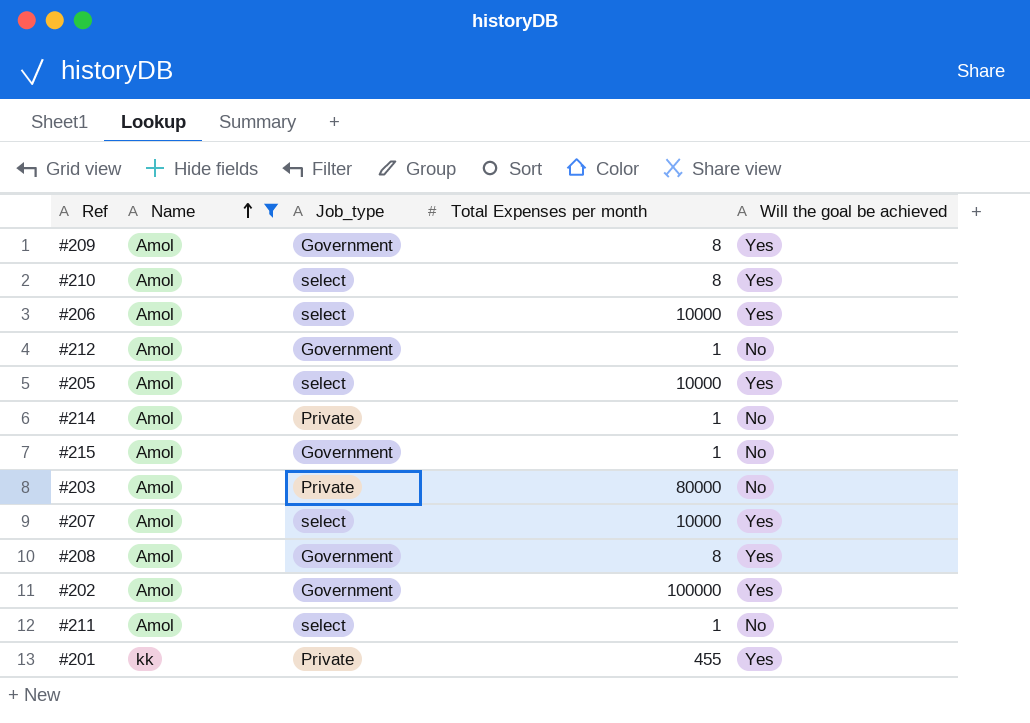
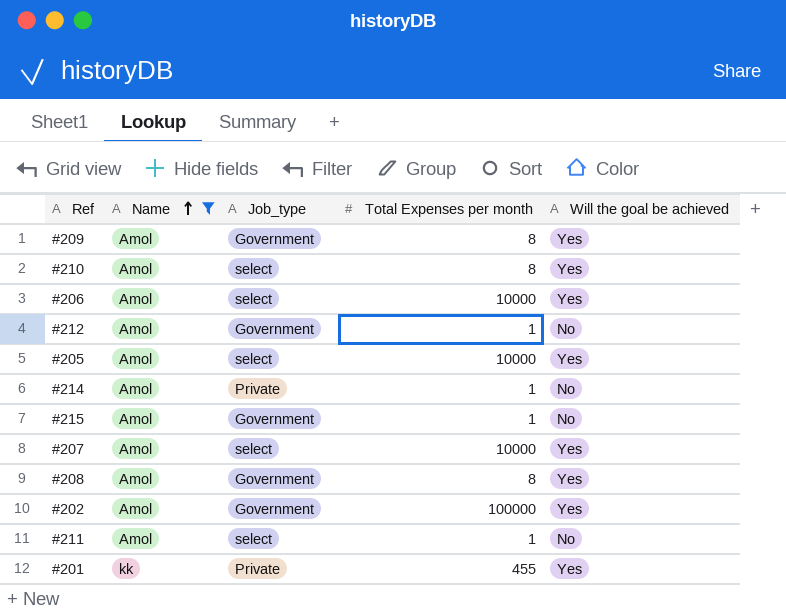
row #203: Amol | Private | 80000 | No -> none

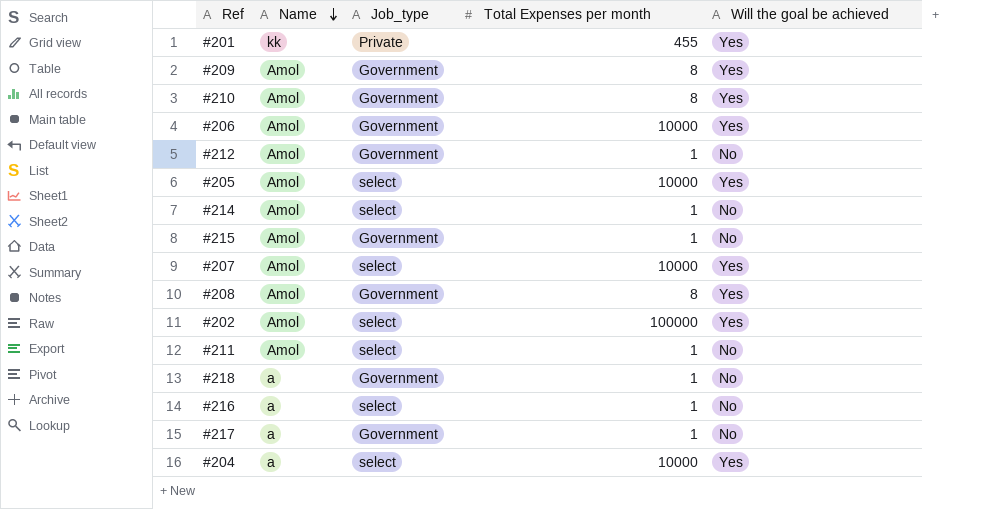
filter: Name != a -> none
row order: Name ascending -> Name descending
#210 | Job_type: select -> Government
#206 | Job_type: select -> Government
#214 | Job_type: Private -> select
#202 | Job_type: Government -> select

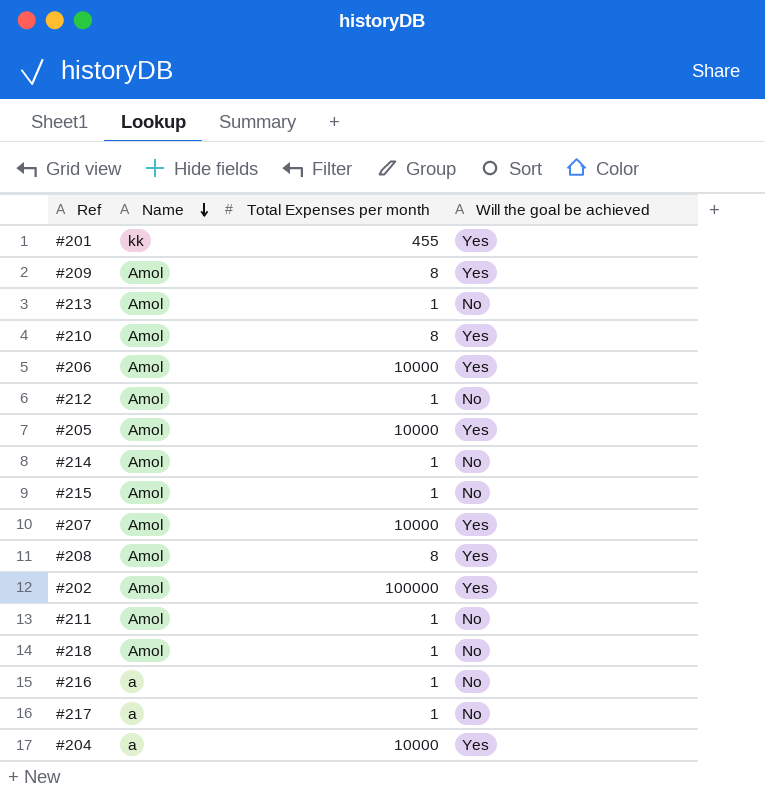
column Job_type | position: 3 -> none
row #213: none -> Amol | 1 | No
#218 | Name: a -> Amol

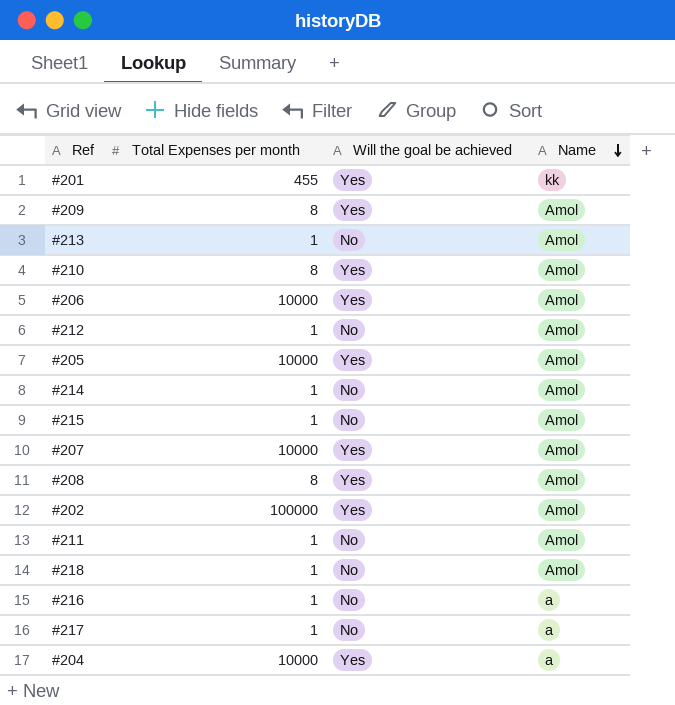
column Name | position: 2 -> 4

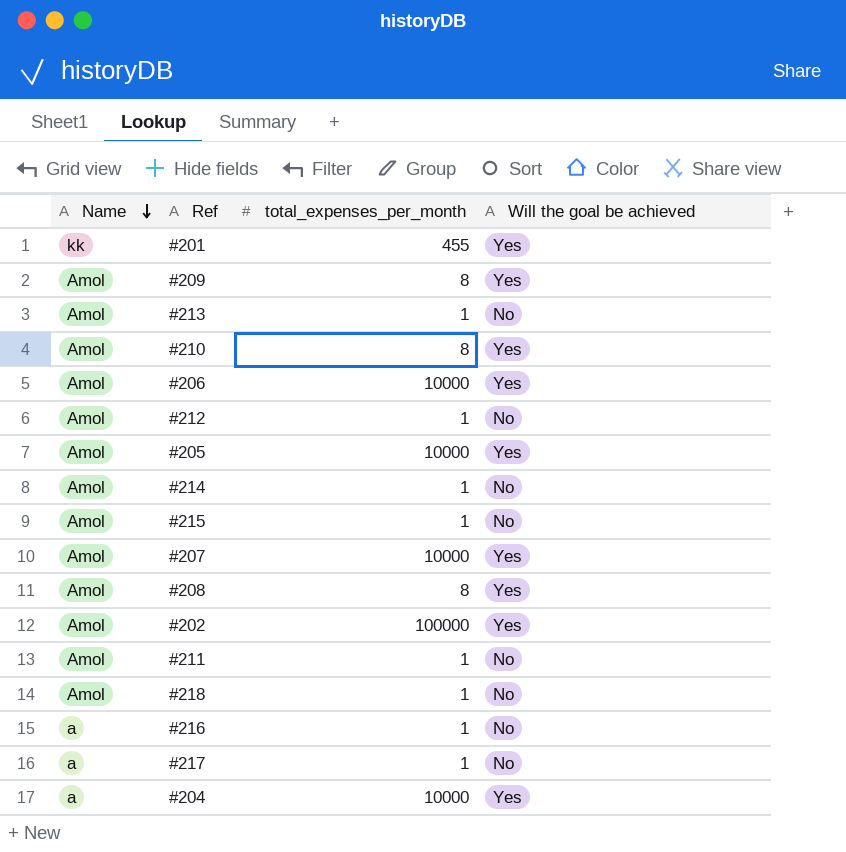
column Name | position: 4 -> 1
column name: Total Expenses per month -> total_expenses_per_month

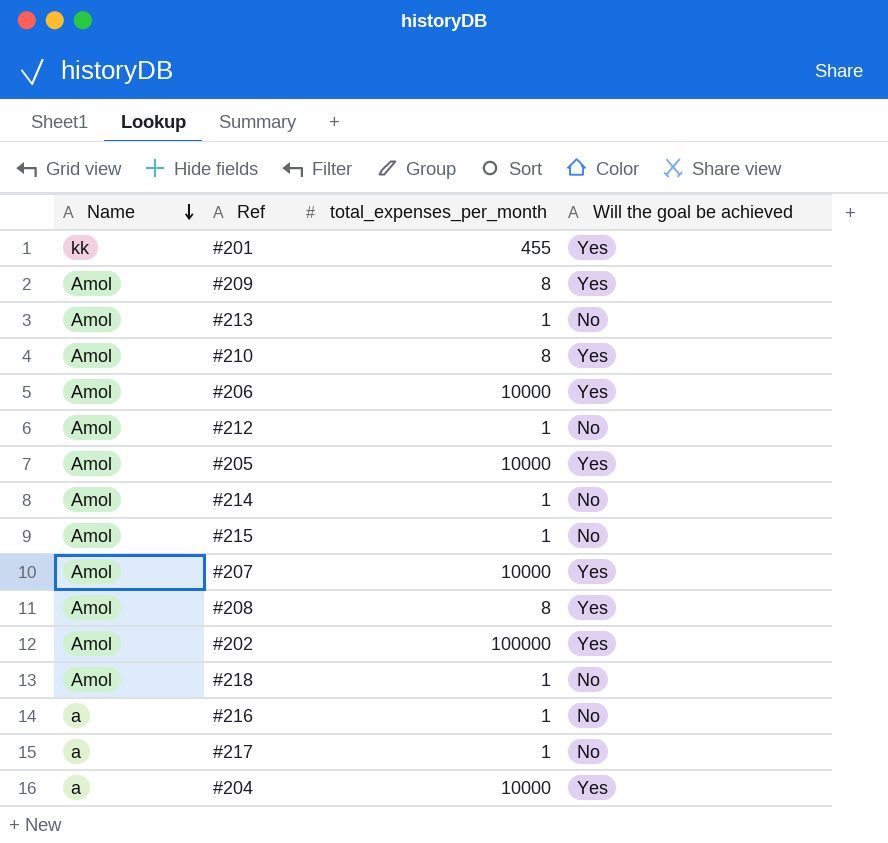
row #211: Amol | 1 | No -> none

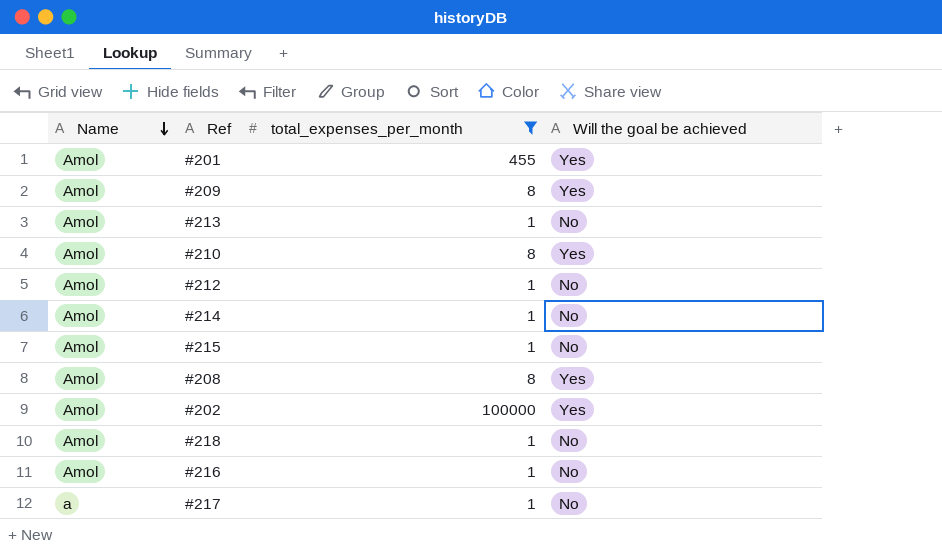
filter: none -> total_expenses_per_month != 10000
#201 | Name: kk -> Amol
#216 | Name: a -> Amol

